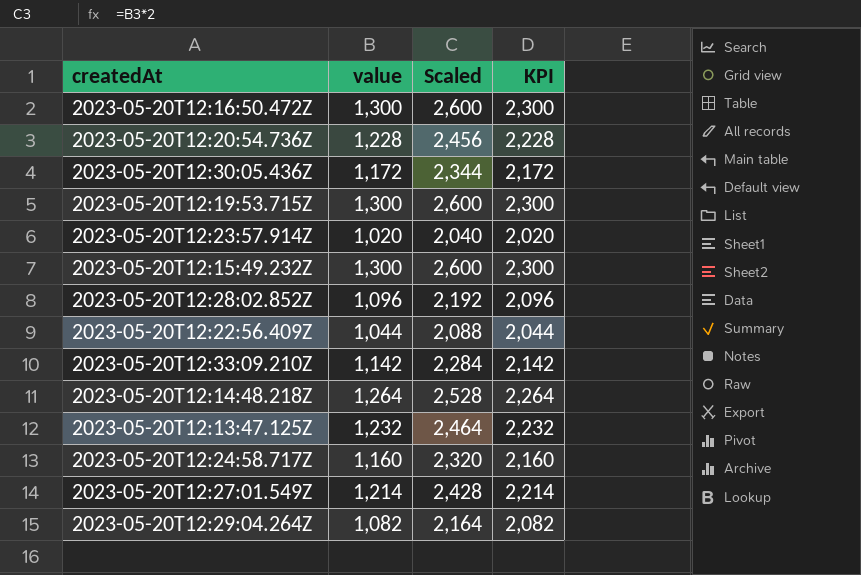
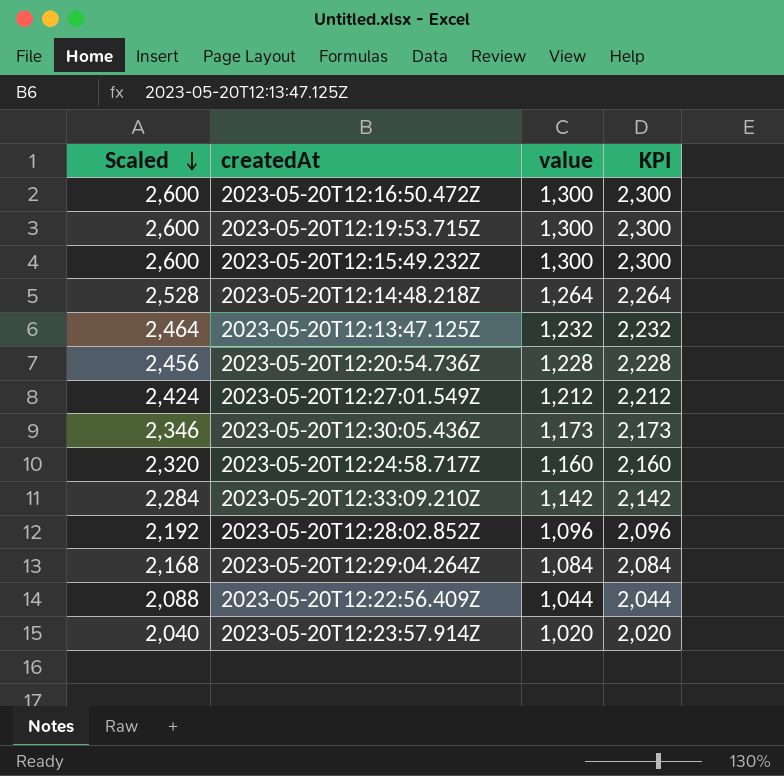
row order: none -> Scaled descending
column Scaled | position: 3 -> 1
2023-05-20T12:27:01.549Z | Scaled: 2,428 -> 2,424
2023-05-20T12:27:01.549Z | value: 1,214 -> 1,212
2023-05-20T12:27:01.549Z | KPI: 2,214 -> 2,212
2023-05-20T12:30:05.436Z | Scaled: 2,344 -> 2,346
2023-05-20T12:30:05.436Z | value: 1,172 -> 1,173
2023-05-20T12:30:05.436Z | KPI: 2,172 -> 2,173
2023-05-20T12:29:04.264Z | Scaled: 2,164 -> 2,168
2023-05-20T12:29:04.264Z | value: 1,082 -> 1,084
2023-05-20T12:29:04.264Z | KPI: 2,082 -> 2,084

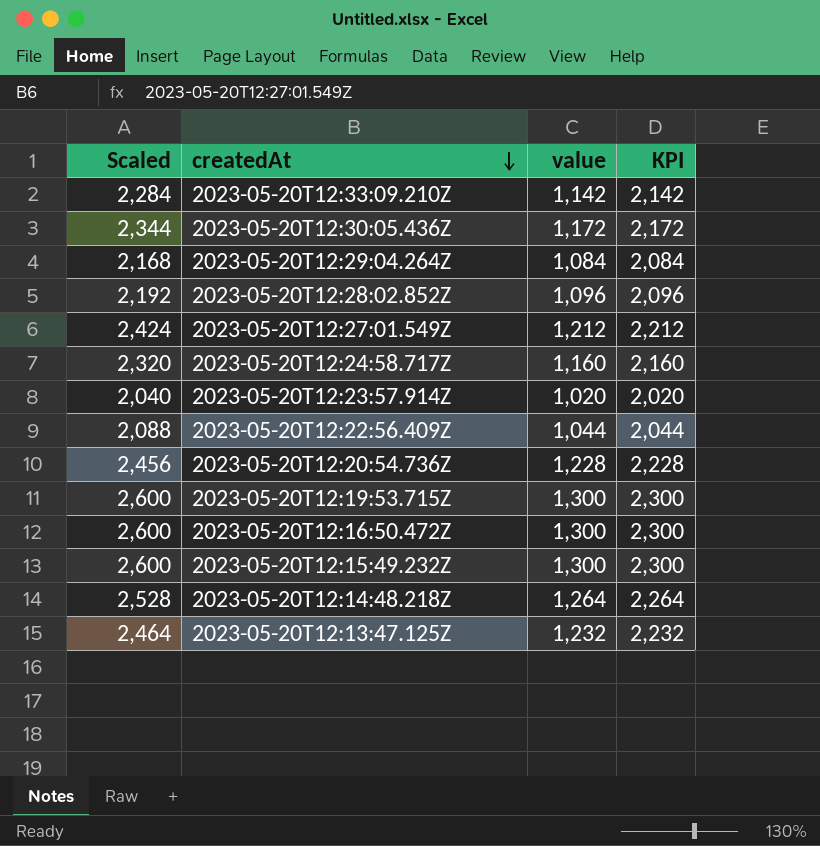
row order: Scaled descending -> createdAt descending
2023-05-20T12:30:05.436Z | Scaled: 2,346 -> 2,344
2023-05-20T12:30:05.436Z | value: 1,173 -> 1,172
2023-05-20T12:30:05.436Z | KPI: 2,173 -> 2,172

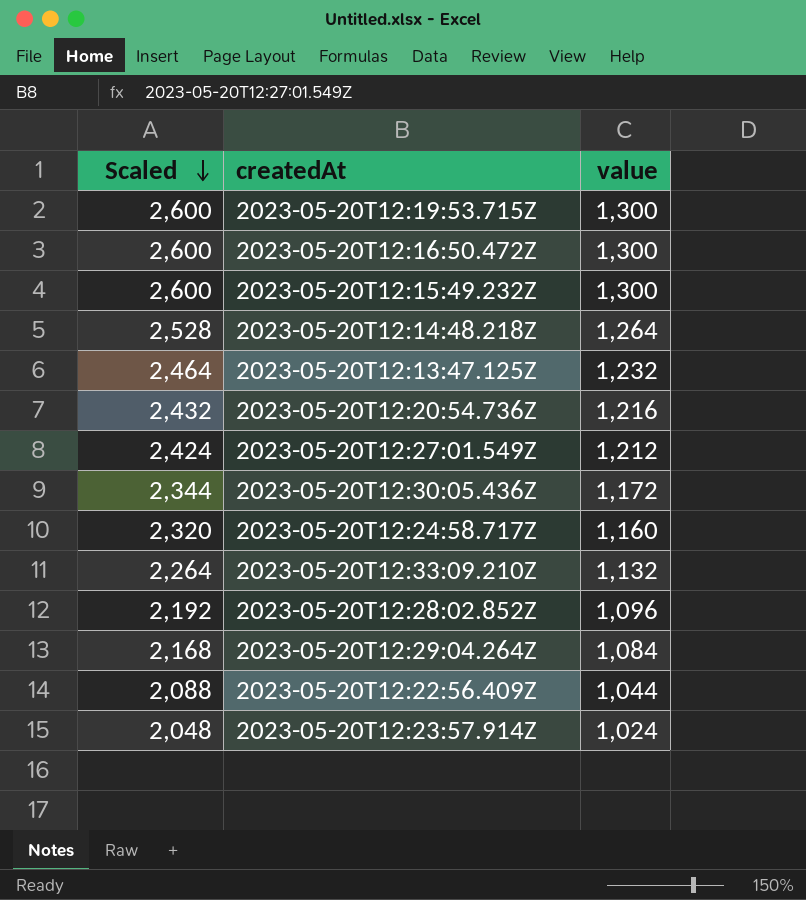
row order: createdAt descending -> Scaled descending
column KPI | formula: [value] + 1000 -> none
2023-05-20T12:20:54.736Z | Scaled: 2,456 -> 2,432
2023-05-20T12:20:54.736Z | value: 1,228 -> 1,216
2023-05-20T12:33:09.210Z | Scaled: 2,284 -> 2,264
2023-05-20T12:33:09.210Z | value: 1,142 -> 1,132
2023-05-20T12:23:57.914Z | Scaled: 2,040 -> 2,048
2023-05-20T12:23:57.914Z | value: 1,020 -> 1,024

